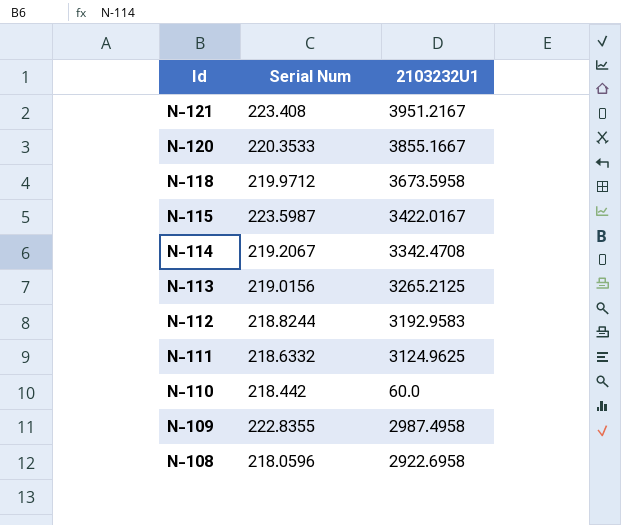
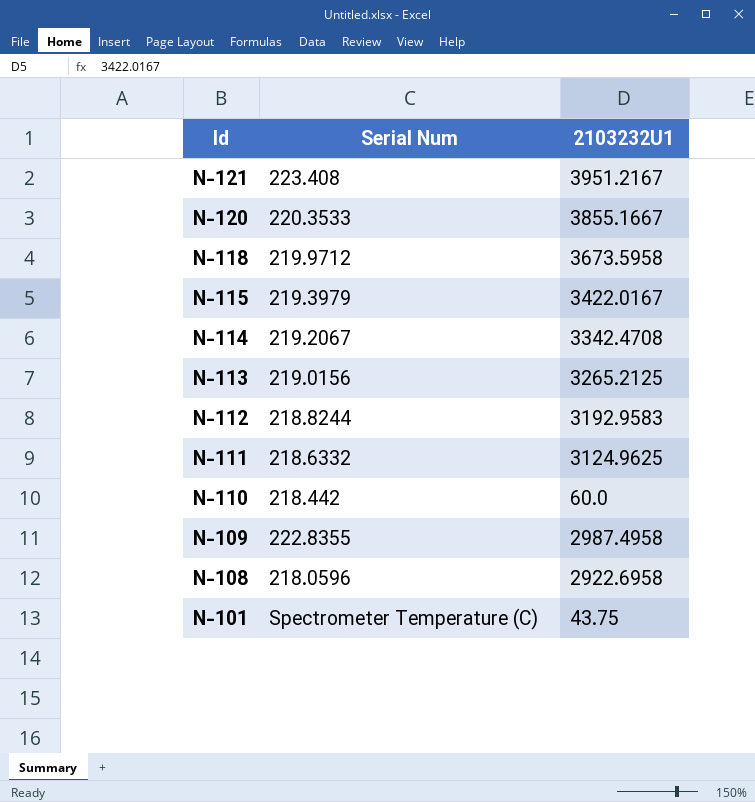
N-115 | Serial Num: 223.5987 -> 219.3979
row N-101: none -> Spectrometer Temperature (C) | 43.75

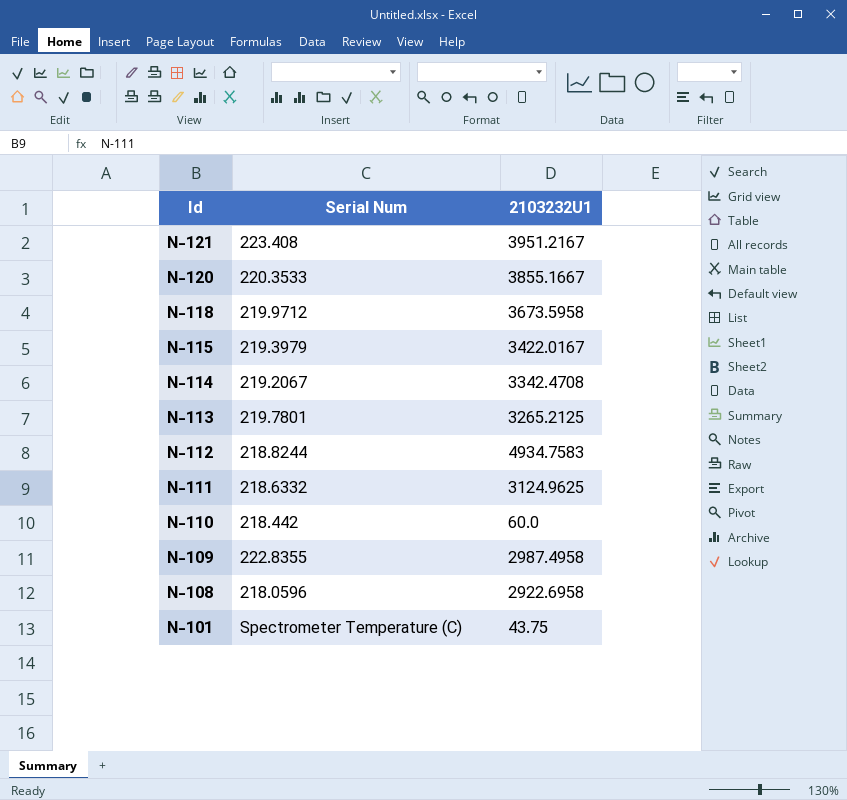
N-113 | Serial Num: 219.0156 -> 219.7801
N-112 | 2103232U1: 3192.9583 -> 4934.7583

